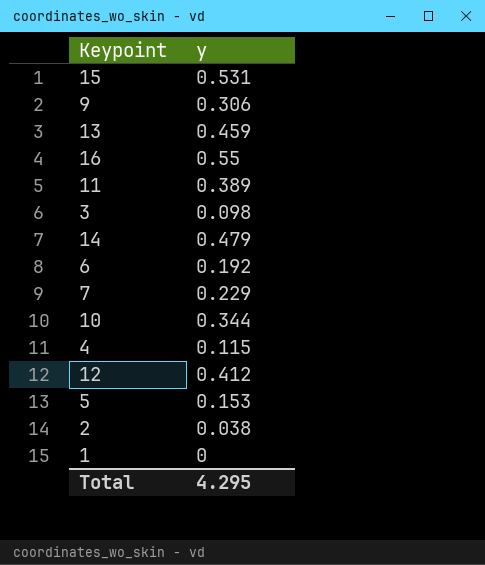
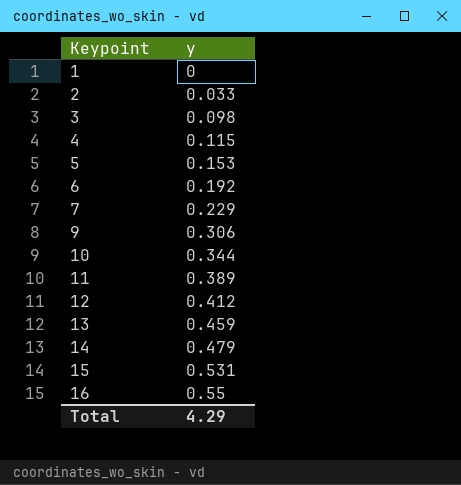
row order: none -> Keypoint ascending
2 | y: 0.038 -> 0.033
Total | y: 4.295 -> 4.29

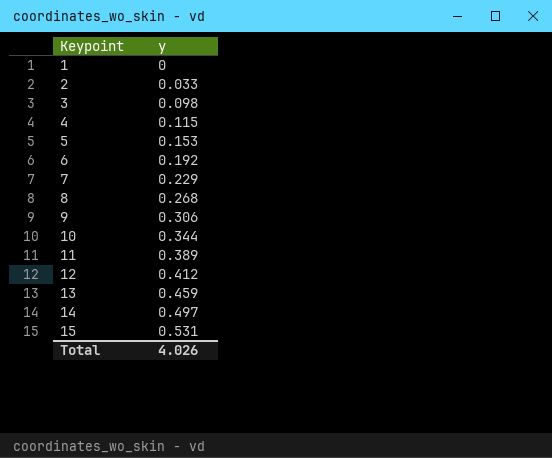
row 16: 0.55 -> none
row 8: none -> 0.268
14 | y: 0.479 -> 0.497
Total | y: 4.29 -> 4.026

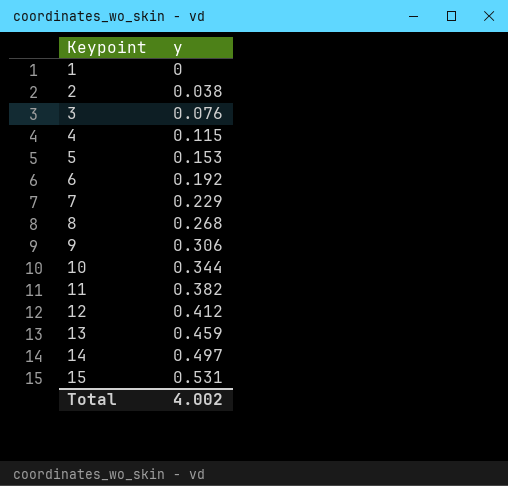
2 | y: 0.033 -> 0.038
3 | y: 0.098 -> 0.076
11 | y: 0.389 -> 0.382
Total | y: 4.026 -> 4.002

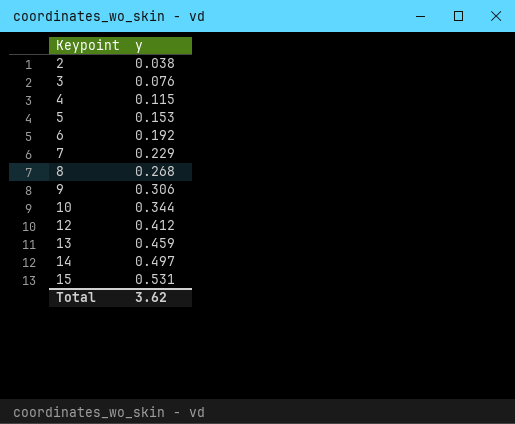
row 1: 0 -> none
row 11: 0.382 -> none
Total | y: 4.002 -> 3.62

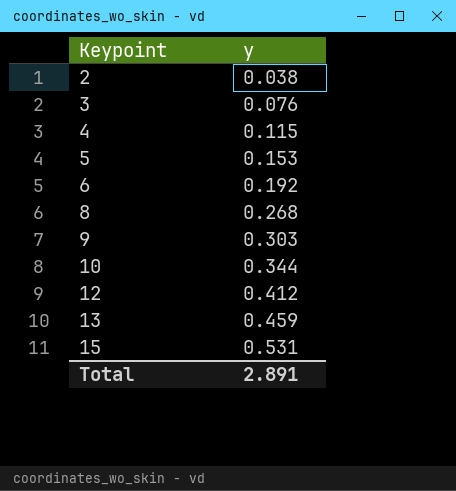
row 7: 0.229 -> none
row 14: 0.497 -> none
9 | y: 0.306 -> 0.303
Total | y: 3.62 -> 2.891

